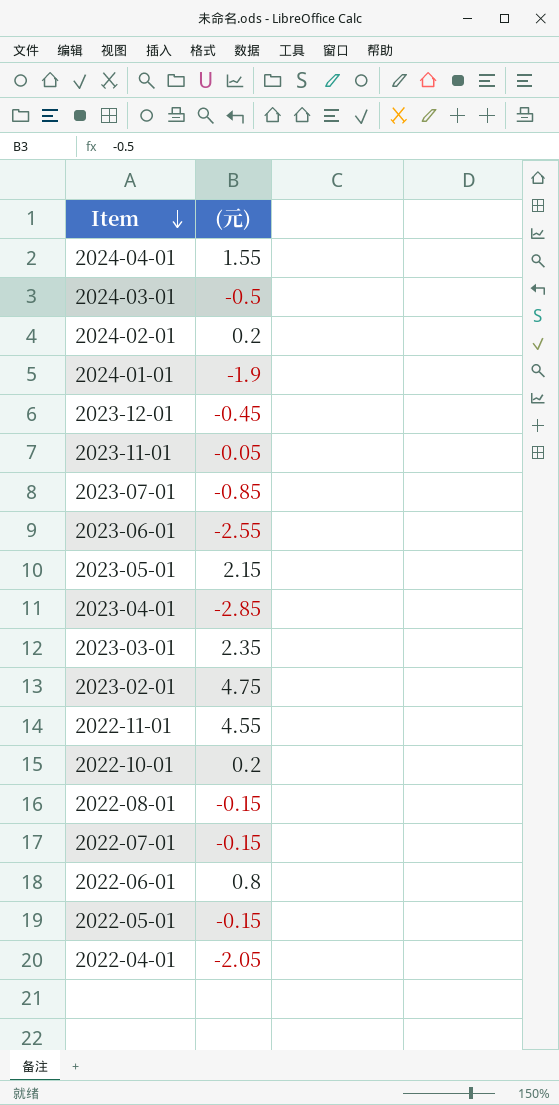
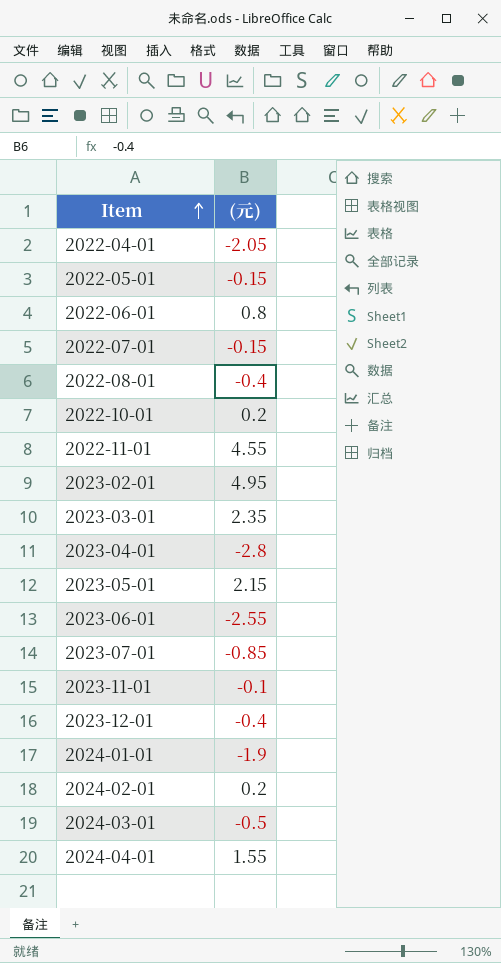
row order: Item descending -> Item ascending
2022-08-01 | (元): -0.15 -> -0.4
2023-02-01 | (元): 4.75 -> 4.95
2023-04-01 | (元): -2.85 -> -2.8
2023-11-01 | (元): -0.05 -> -0.1
2023-12-01 | (元): -0.45 -> -0.4

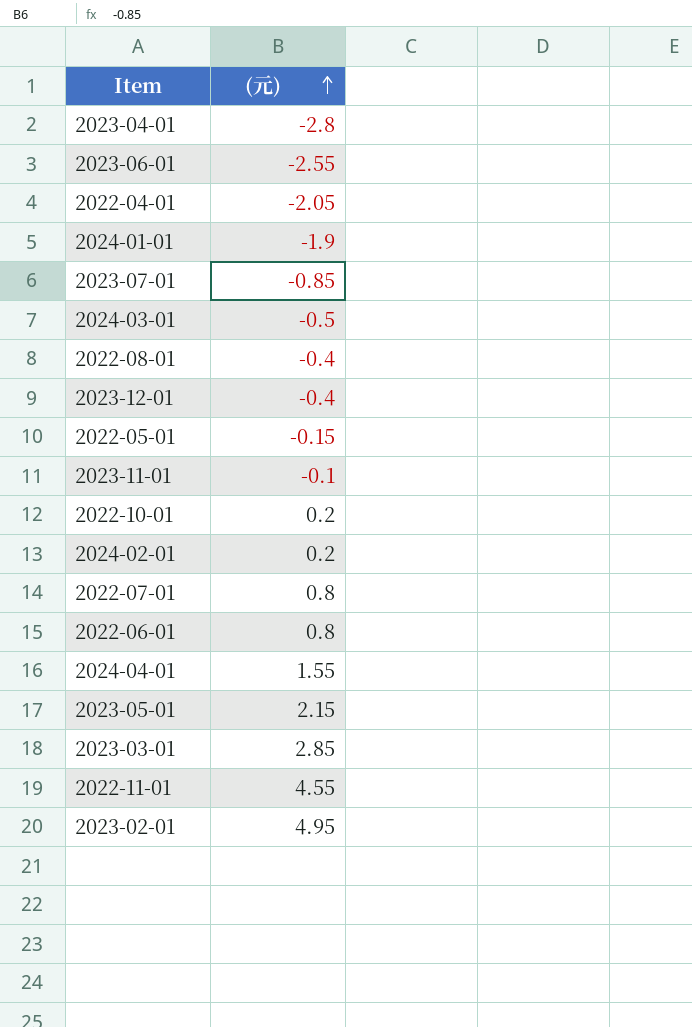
row order: Item ascending -> (元) ascending
2022-07-01 | (元): -0.15 -> 0.8
2023-03-01 | (元): 2.35 -> 2.85

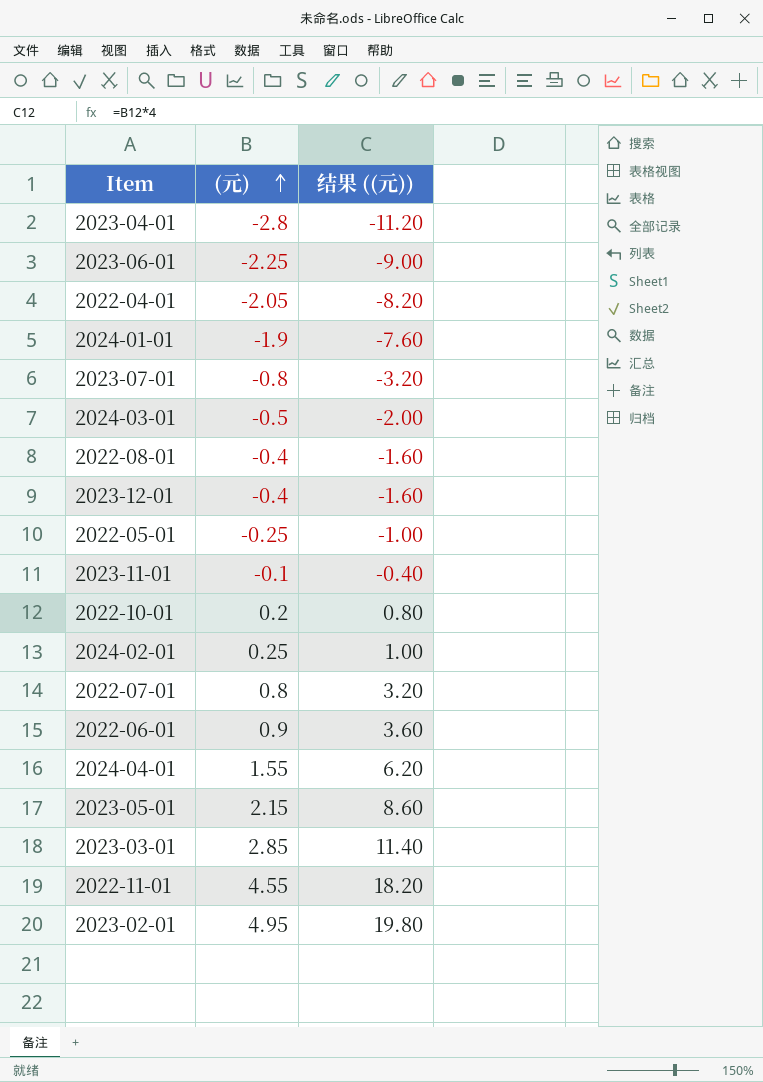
column 结果 ((元)) | formula: none -> [(元)] * 4
2023-06-01 | (元): -2.55 -> -2.25
2023-07-01 | (元): -0.85 -> -0.8
2022-05-01 | (元): -0.15 -> -0.25
2024-02-01 | (元): 0.2 -> 0.25
2022-06-01 | (元): 0.8 -> 0.9

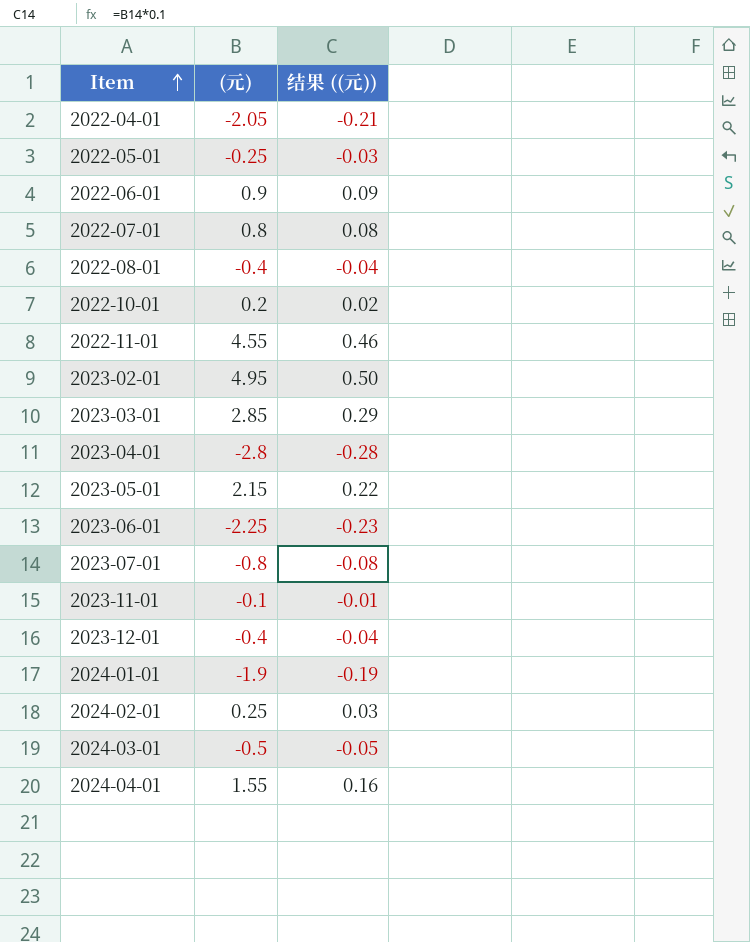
row order: (元) ascending -> Item ascending
column 结果 ((元)) | formula: [(元)] * 4 -> [(元)] * 0.1

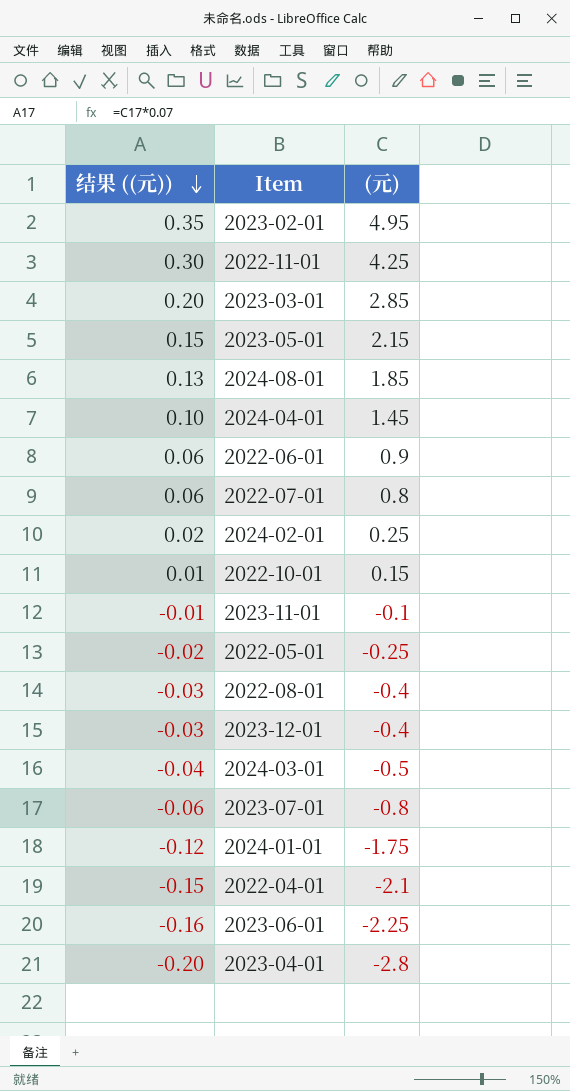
row order: Item ascending -> 结果 ((元)) descending
column 结果 ((元)) | formula: [(元)] * 0.1 -> [(元)] * 0.07
column 结果 ((元)) | position: 3 -> 1
2022-11-01 | (元): 4.55 -> 4.25
row 2024-08-01: none -> 0.13 | 1.85
2024-04-01 | (元): 1.55 -> 1.45
2022-10-01 | (元): 0.2 -> 0.15
2024-01-01 | (元): -1.9 -> -1.75
2022-04-01 | (元): -2.05 -> -2.1

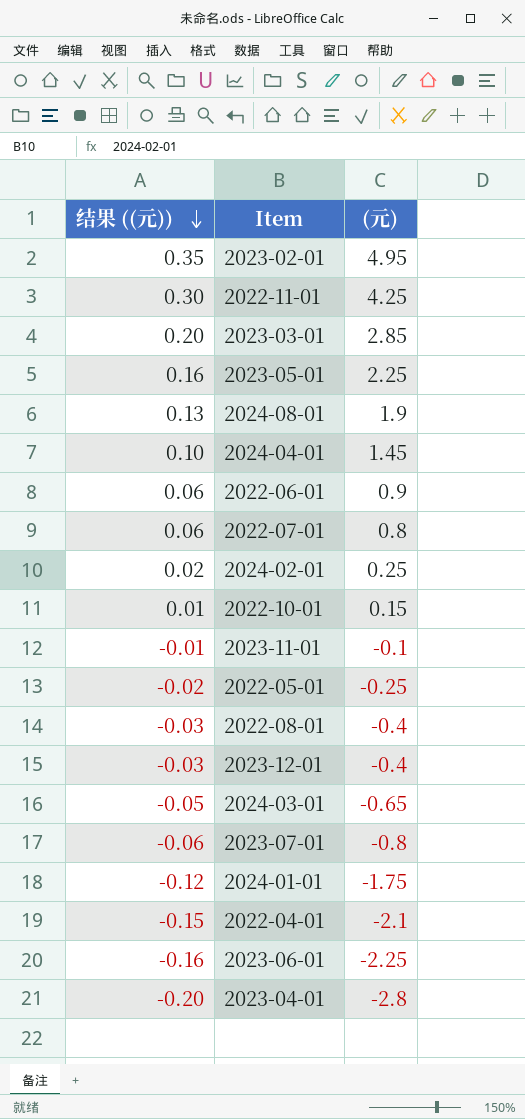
2023-05-01 | 结果 ((元)): 0.15 -> 0.16
2023-05-01 | (元): 2.15 -> 2.25
2024-08-01 | (元): 1.85 -> 1.9
2024-03-01 | 结果 ((元)): -0.04 -> -0.05
2024-03-01 | (元): -0.5 -> -0.65

